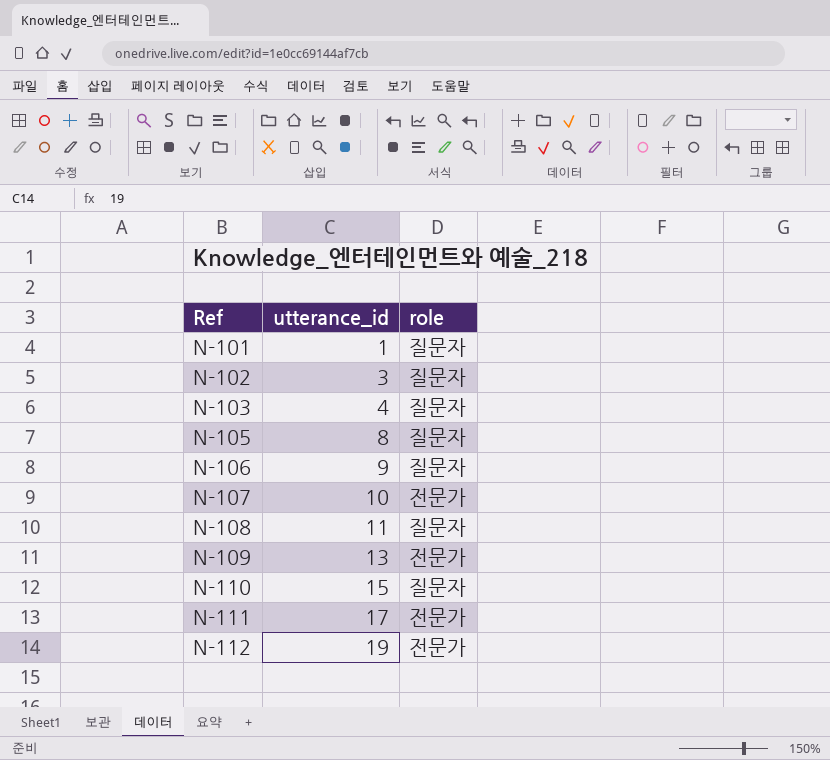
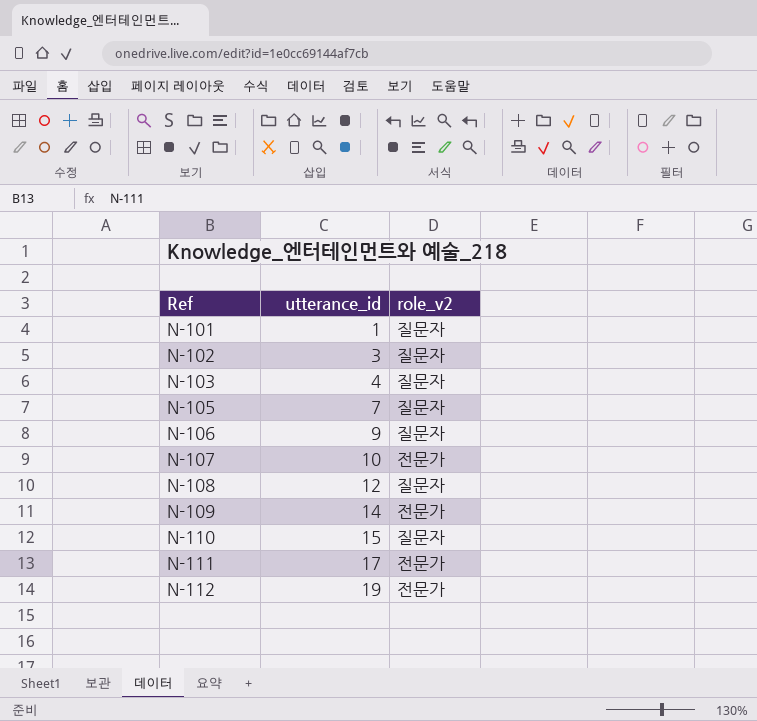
column name: role -> role_v2
N-105 | utterance_id: 8 -> 7
N-108 | utterance_id: 11 -> 12
N-109 | utterance_id: 13 -> 14

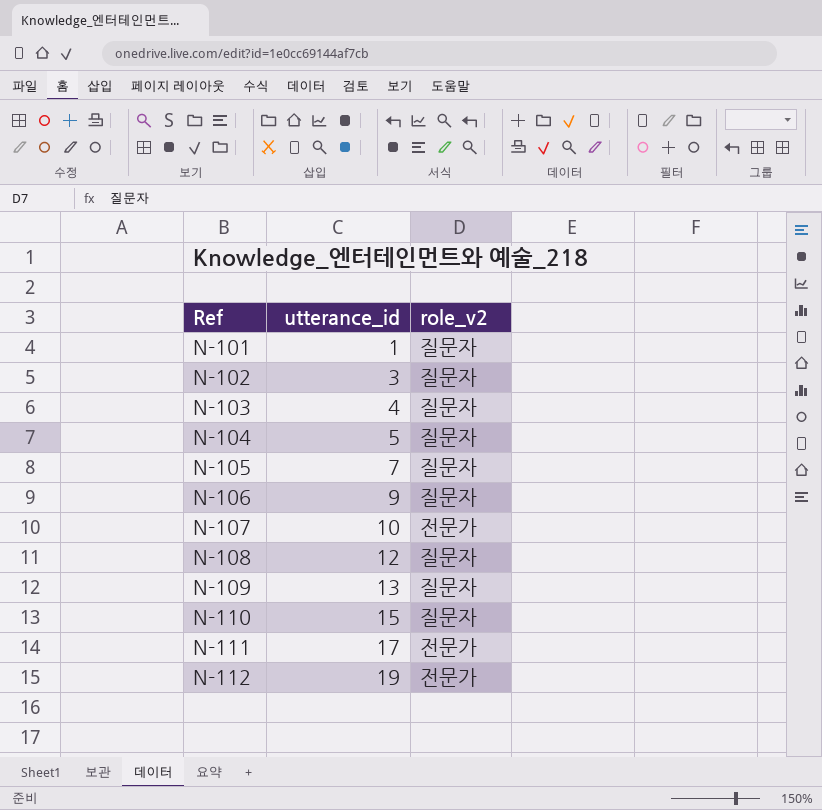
row N-104: none -> 5 | 질문자
N-109 | utterance_id: 14 -> 13
N-109 | role_v2: 전문가 -> 질문자

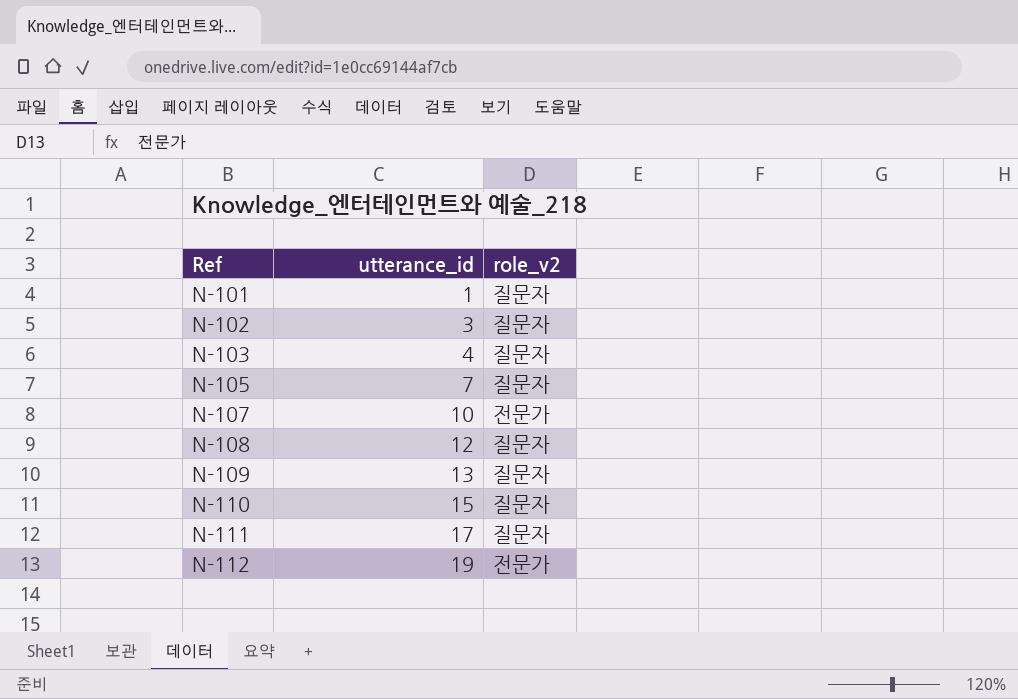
row N-104: 5 | 질문자 -> none
row N-106: 9 | 질문자 -> none
N-111 | role_v2: 전문가 -> 질문자

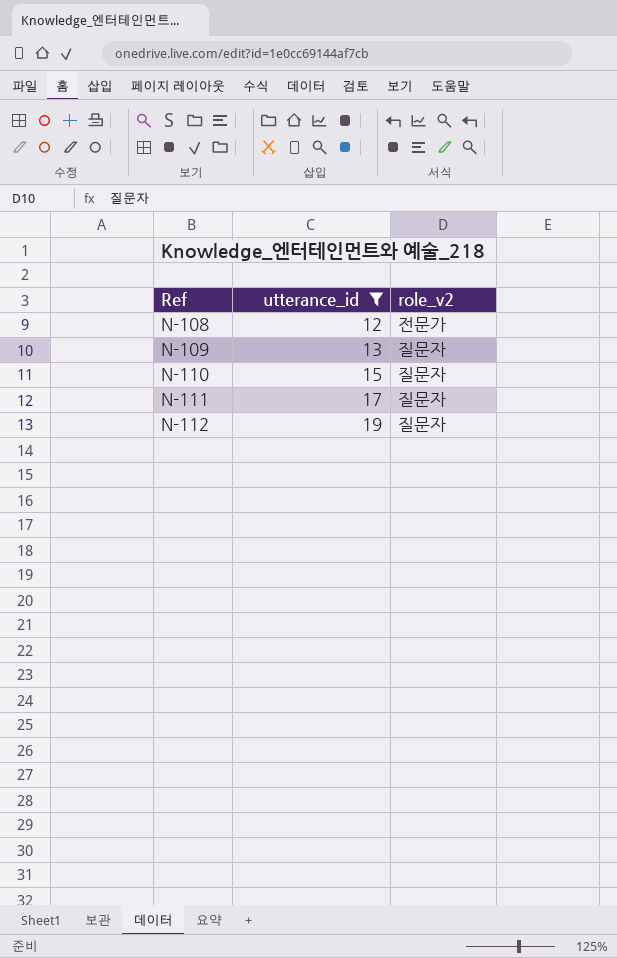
filter: none -> utterance_id >= 12
N-108 | role_v2: 질문자 -> 전문가
N-112 | role_v2: 전문가 -> 질문자

